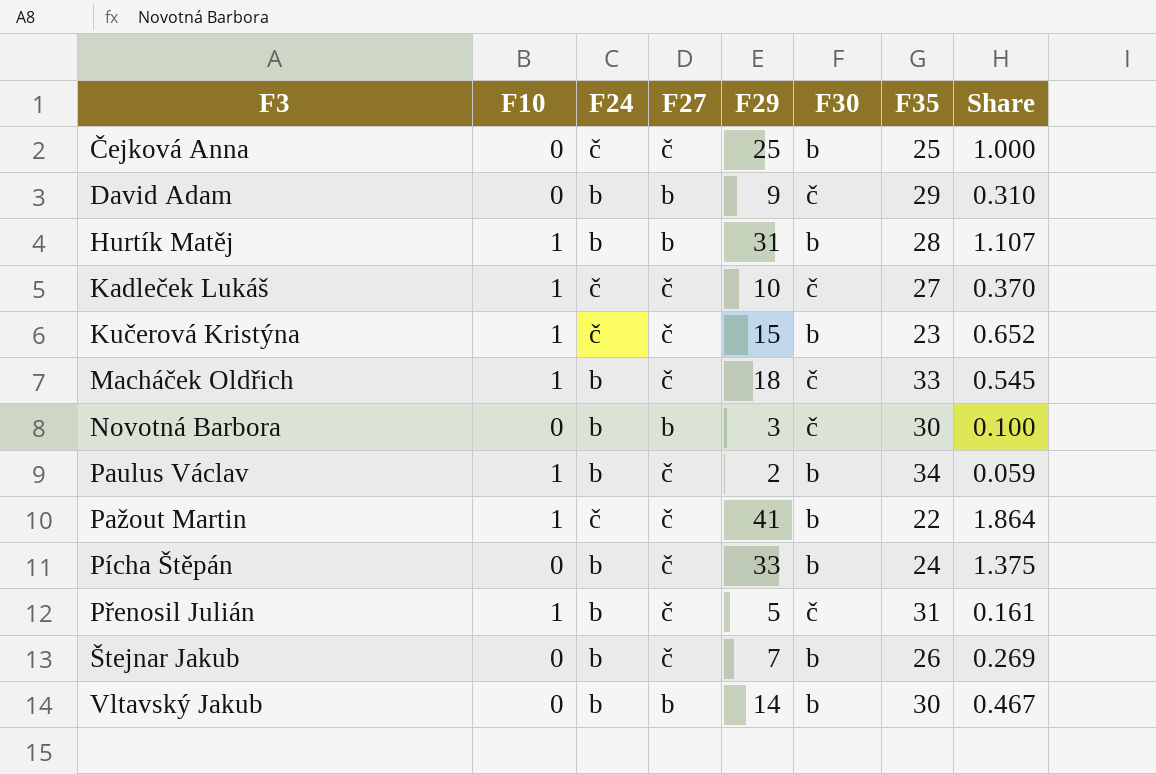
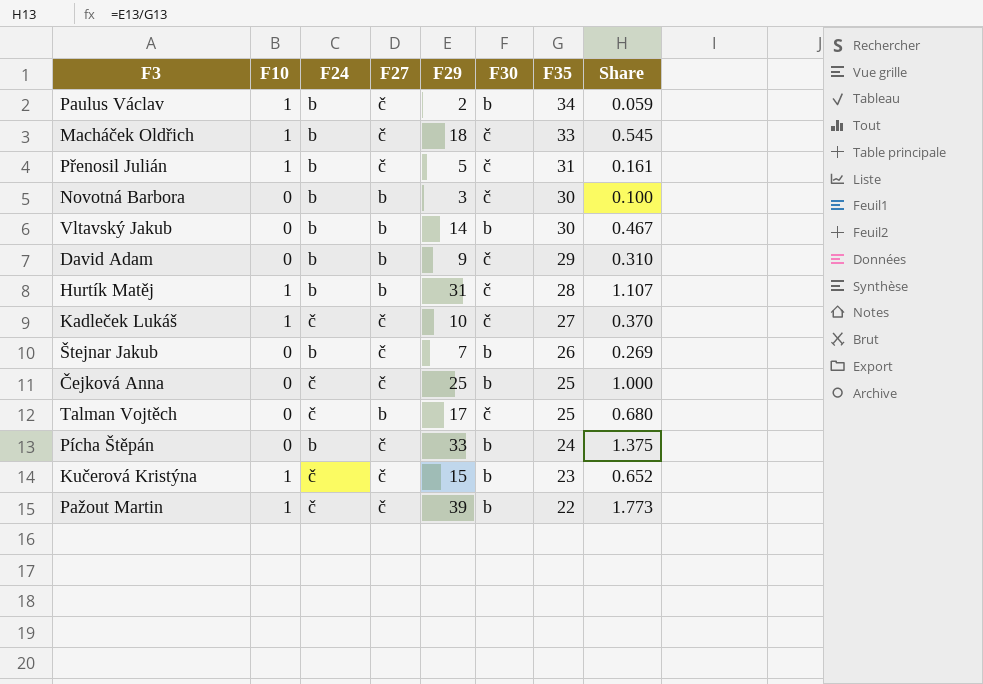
row order: F3 ascending -> F35 descending
Hurtík Matěj | F30: b -> č
row Talman Vojtěch: none -> 0 | č | b | 17 | č | 25 | 0.680
Pažout Martin | F29: 41 -> 39
Pažout Martin | Share: 1.864 -> 1.773

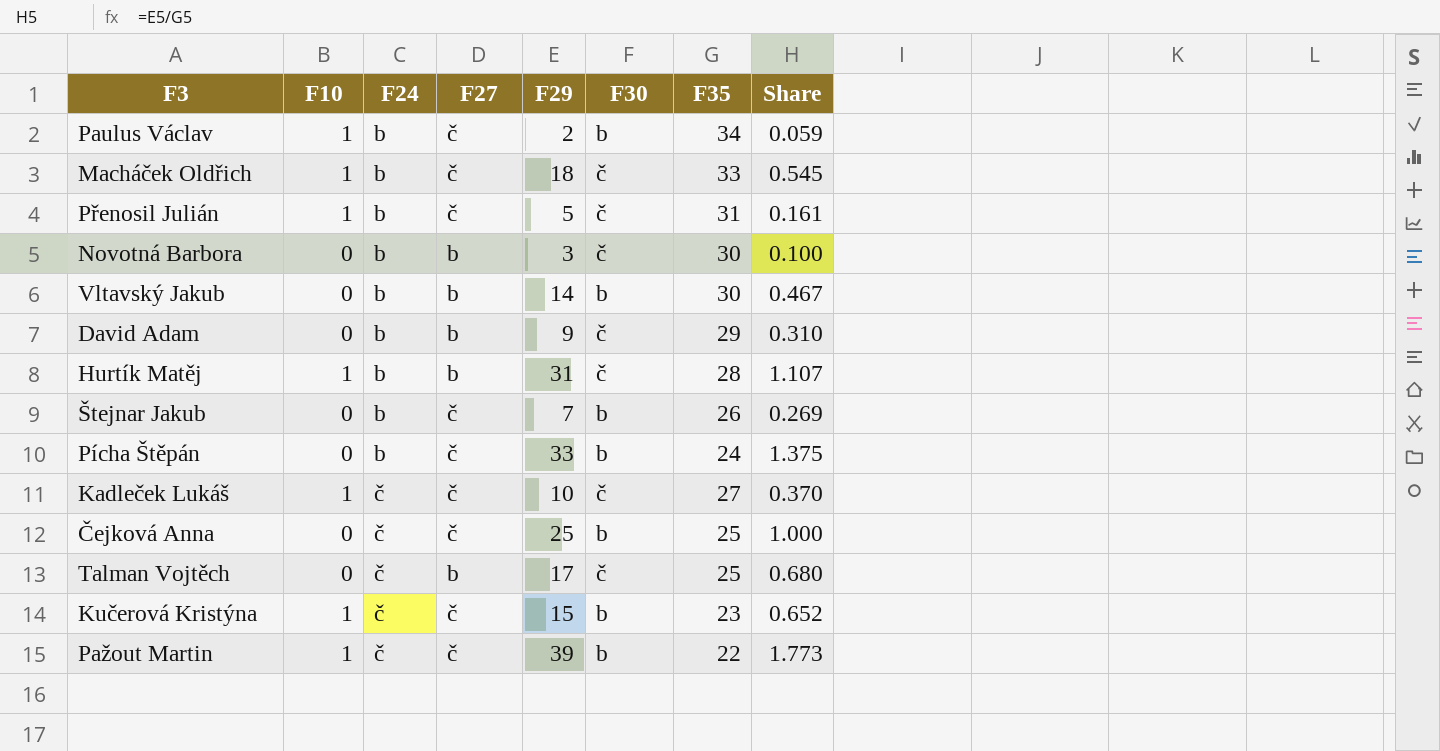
row order: F35 descending -> F24 ascending

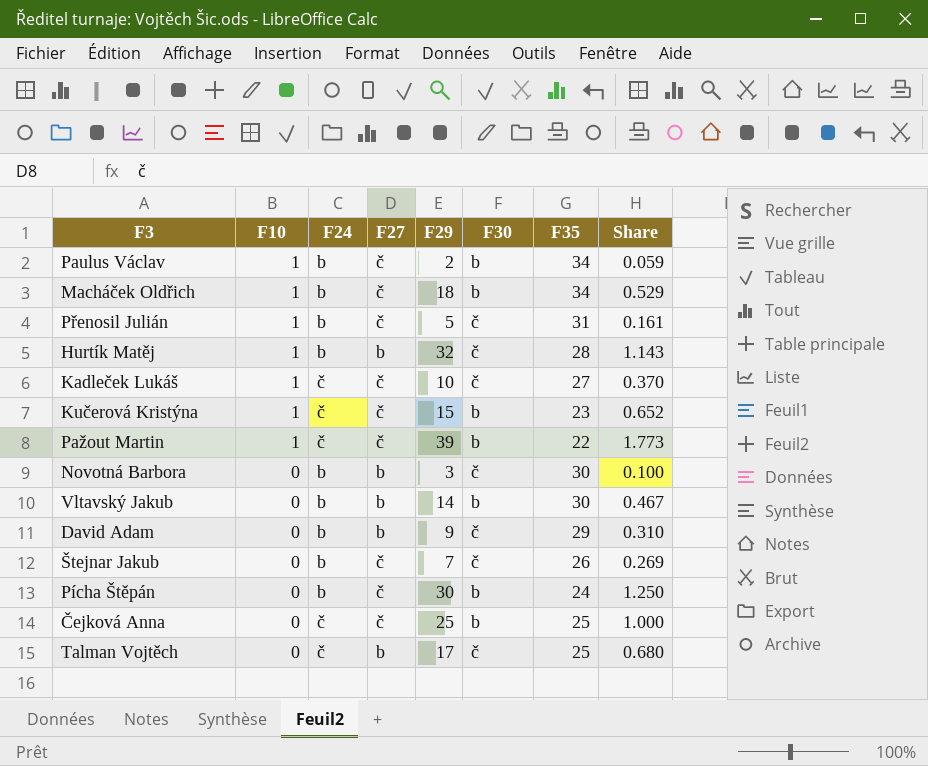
row order: F24 ascending -> F10 descending
Macháček Oldřich | F30: č -> b
Macháček Oldřich | F35: 33 -> 34
Macháček Oldřich | Share: 0.545 -> 0.529
Hurtík Matěj | F29: 31 -> 32
Hurtík Matěj | Share: 1.107 -> 1.143
Štejnar Jakub | F30: b -> č
Pícha Štěpán | F29: 33 -> 30
Pícha Štěpán | Share: 1.375 -> 1.250

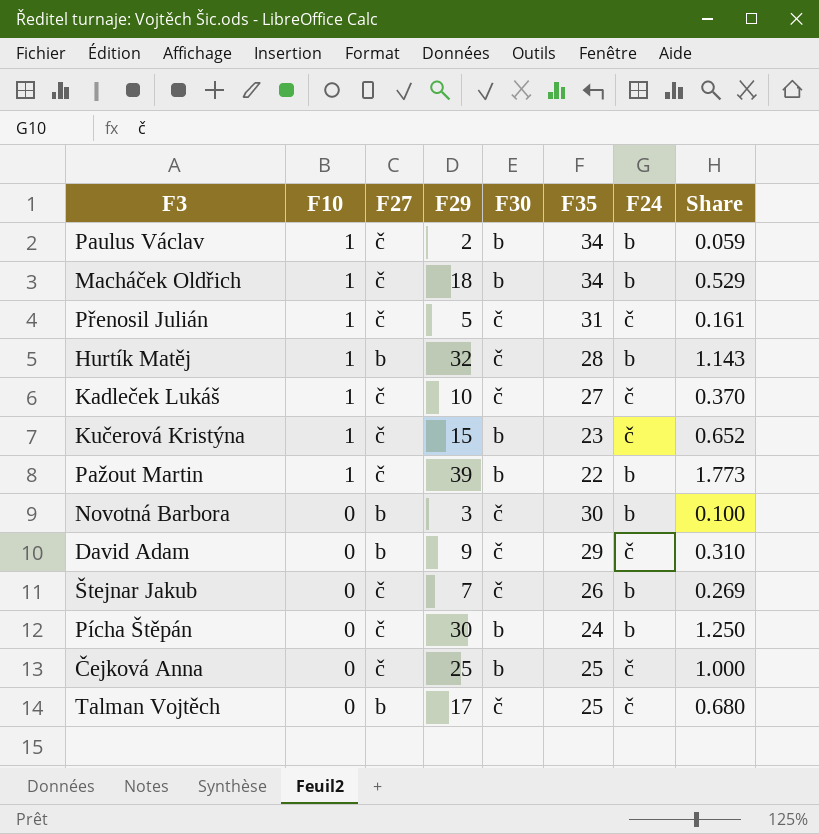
column F24 | position: 3 -> 7
row Vltavský Jakub: 0 | b | b | 14 | b | 30 | 0.467 -> none
Přenosil Julián | F24: b -> č
Pažout Martin | F24: č -> b
David Adam | F24: b -> č

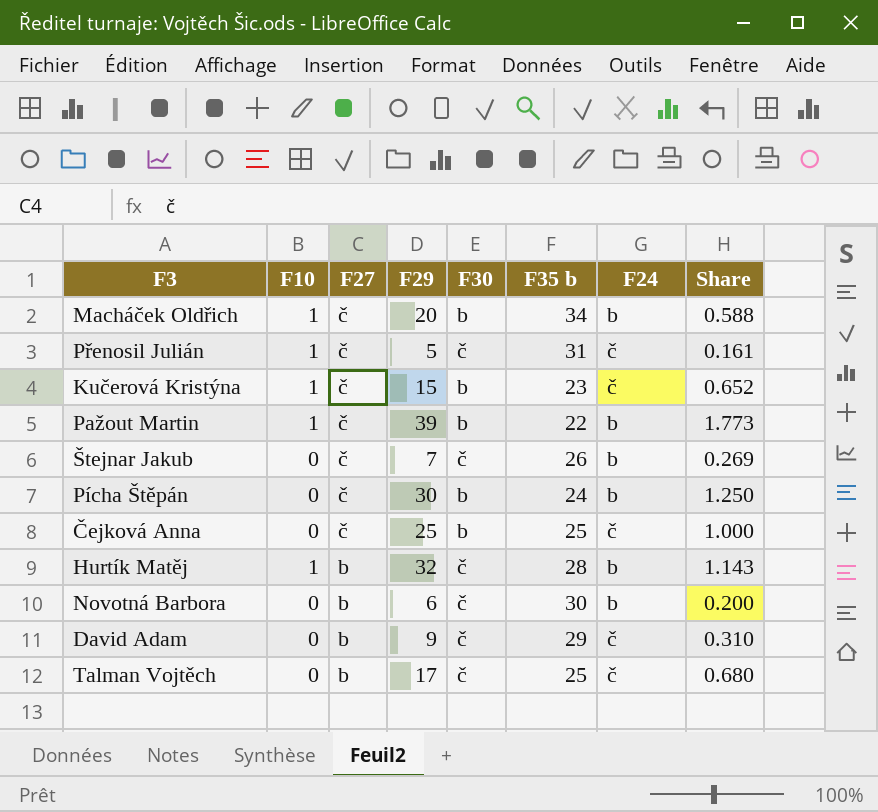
row order: F10 descending -> F27 descending
column name: F35 -> F35 b
row Paulus Václav: 1 | č | 2 | b | 34 | b | 0.059 -> none
row Kadleček Lukáš: 1 | č | 10 | č | 27 | č | 0.370 -> none
Macháček Oldřich | F29: 18 -> 20
Macháček Oldřich | Share: 0.529 -> 0.588
Novotná Barbora | F29: 3 -> 6
Novotná Barbora | Share: 0.100 -> 0.200

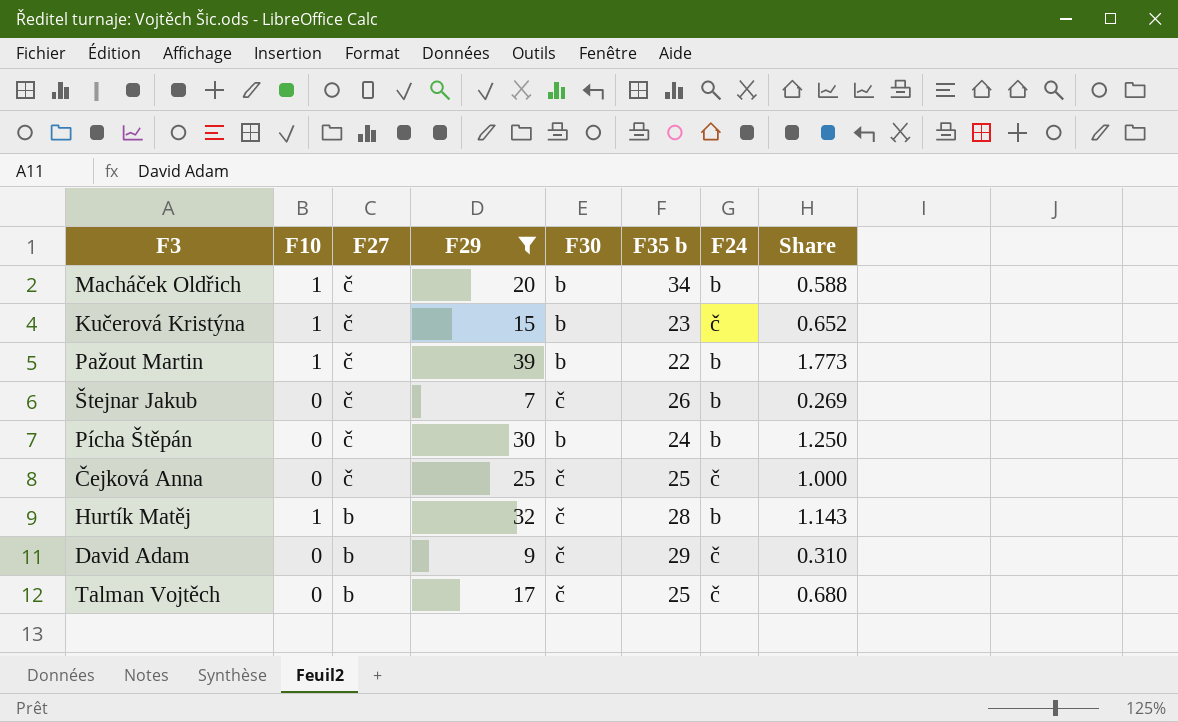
filter: none -> F29 >= 7
Čejková Anna | F30: b -> č

